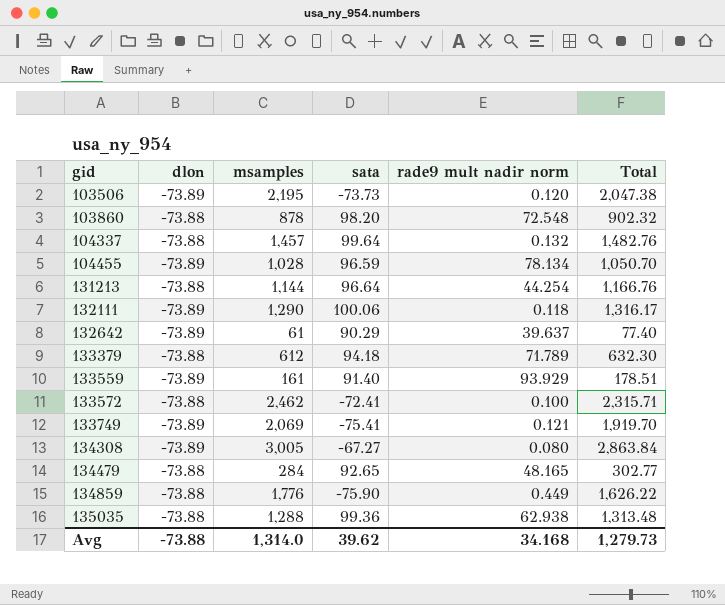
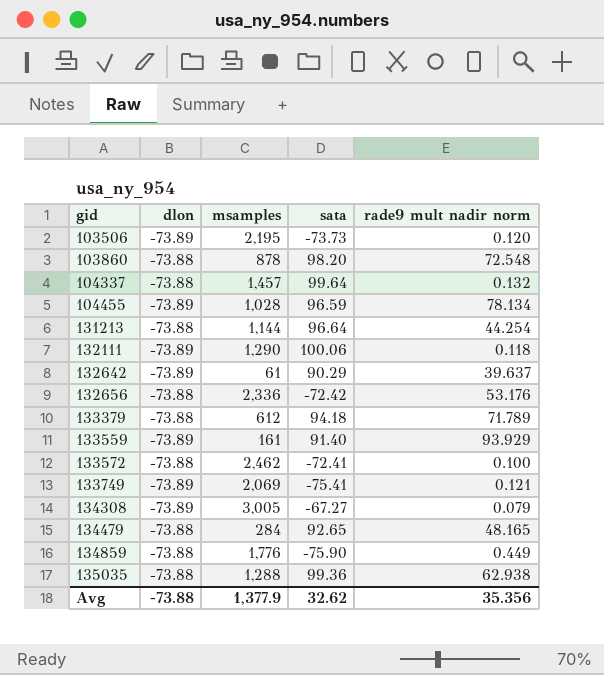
column Total | formula: [dlon] + [msamples] + [sata] -> none
row 132656: none -> -73.88 | 2,336 | -72.42 | 53.176
134308 | rade9 mult nadir norm: 0.080 -> 0.079
Avg | msamples: 1,314.0 -> 1,377.9
Avg | sata: 39.62 -> 32.62
Avg | rade9 mult nadir norm: 34.168 -> 35.356

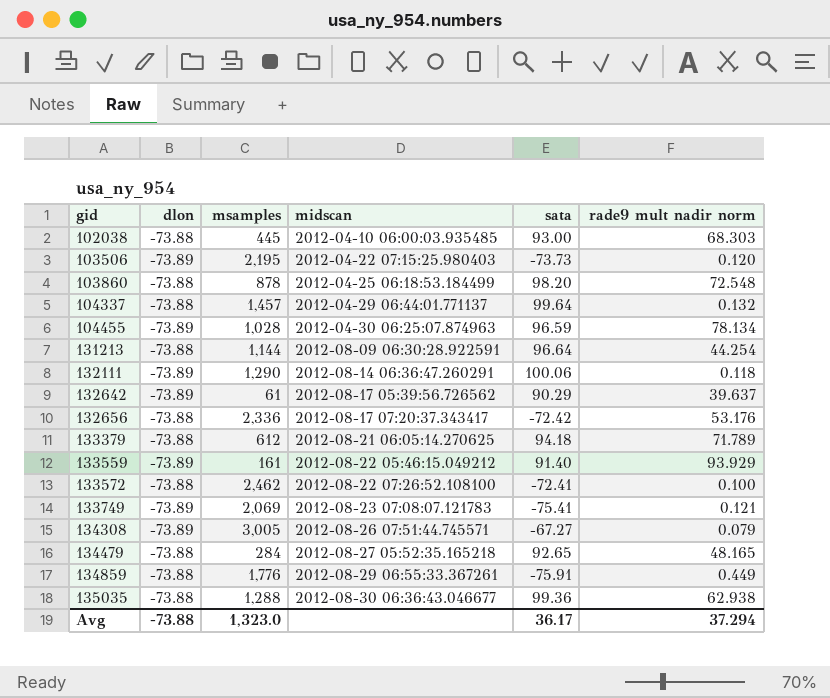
column midscan | position: none -> 4
row 102038: none -> -73.88 | 445 | 2012-04-10 06:00:03.935485 | 93.00 | 68.303
134859 | sata: -75.90 -> -75.91
Avg | msamples: 1,377.9 -> 1,323.0
Avg | sata: 32.62 -> 36.17
Avg | rade9 mult nadir norm: 35.356 -> 37.294

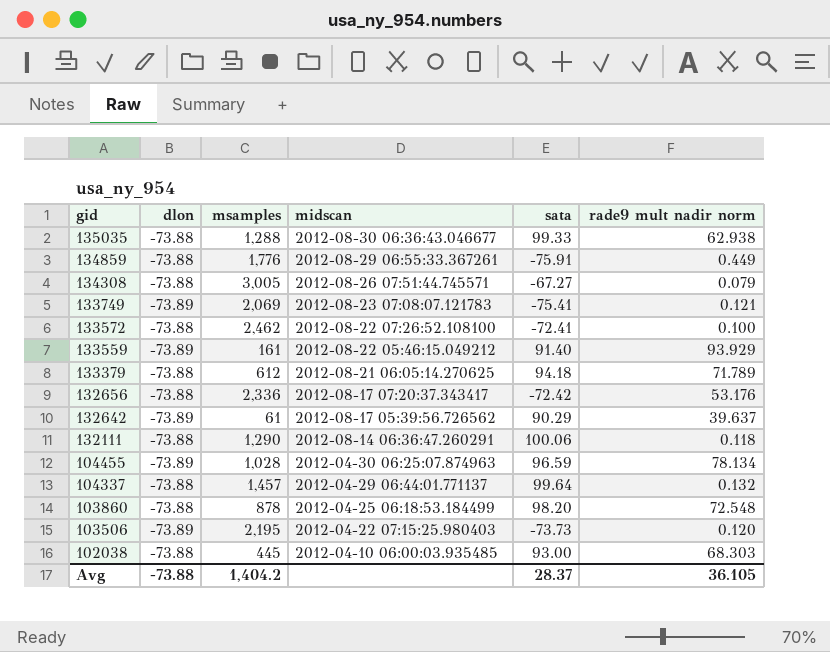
row order: gid ascending -> gid descending
row 131213: -73.88 | 1,144 | 2012-08-09 06:30:28.922591 | 96.64 | 44.254 -> none
row 134479: -73.88 | 284 | 2012-08-27 05:52:35.165218 | 92.65 | 48.165 -> none
135035 | sata: 99.36 -> 99.33
134308 | dlon: -73.89 -> -73.88
132111 | dlon: -73.89 -> -73.88
Avg | msamples: 1,323.0 -> 1,404.2
Avg | sata: 36.17 -> 28.37
Avg | rade9 mult nadir norm: 37.294 -> 36.105

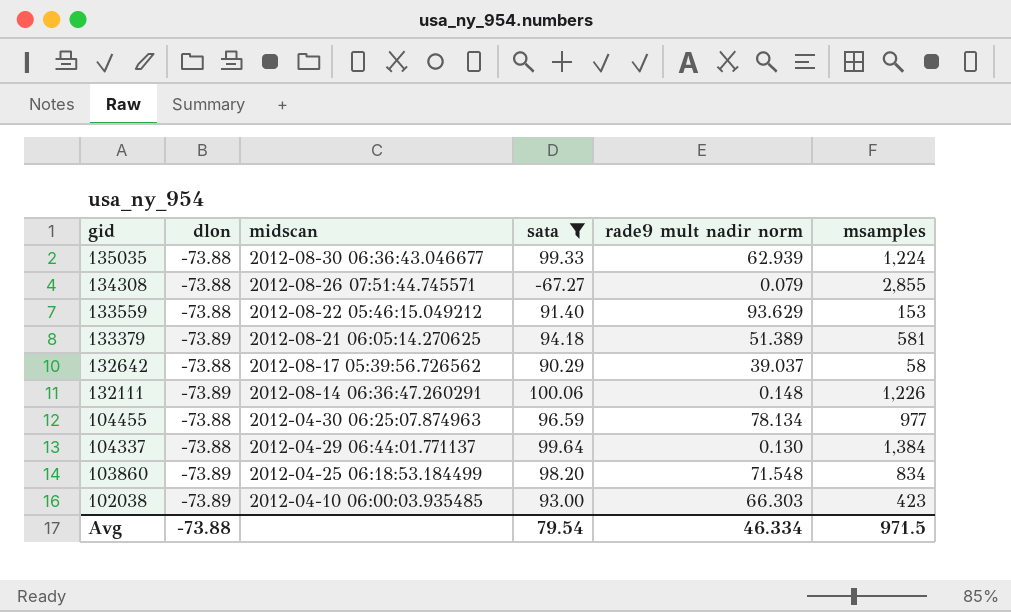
filter: none -> sata >= -67.27
column msamples | position: 3 -> 6
135035 | rade9 mult nadir norm: 62.938 -> 62.939
135035 | msamples: 1,288 -> 1,224
134308 | msamples: 3,005 -> 2,855
133559 | dlon: -73.89 -> -73.88
133559 | rade9 mult nadir norm: 93.929 -> 93.629
133559 | msamples: 161 -> 153
133379 | dlon: -73.88 -> -73.89
133379 | rade9 mult nadir norm: 71.789 -> 51.389
133379 | msamples: 612 -> 581
132642 | dlon: -73.89 -> -73.88
132642 | rade9 mult nadir norm: 39.637 -> 39.037
132642 | msamples: 61 -> 58
132111 | dlon: -73.88 -> -73.89
132111 | rade9 mult nadir norm: 0.118 -> 0.148
132111 | msamples: 1,290 -> 1,226
104455 | dlon: -73.89 -> -73.88
104455 | msamples: 1,028 -> 977
104337 | rade9 mult nadir norm: 0.132 -> 0.130
104337 | msamples: 1,457 -> 1,384
103860 | dlon: -73.88 -> -73.89
103860 | rade9 mult nadir norm: 72.548 -> 71.548
103860 | msamples: 878 -> 834
102038 | dlon: -73.88 -> -73.89
102038 | rade9 mult nadir norm: 68.303 -> 66.303
102038 | msamples: 445 -> 423
Avg | sata: 28.37 -> 79.54
Avg | rade9 mult nadir norm: 36.105 -> 46.334
Avg | msamples: 1,404.2 -> 971.5

